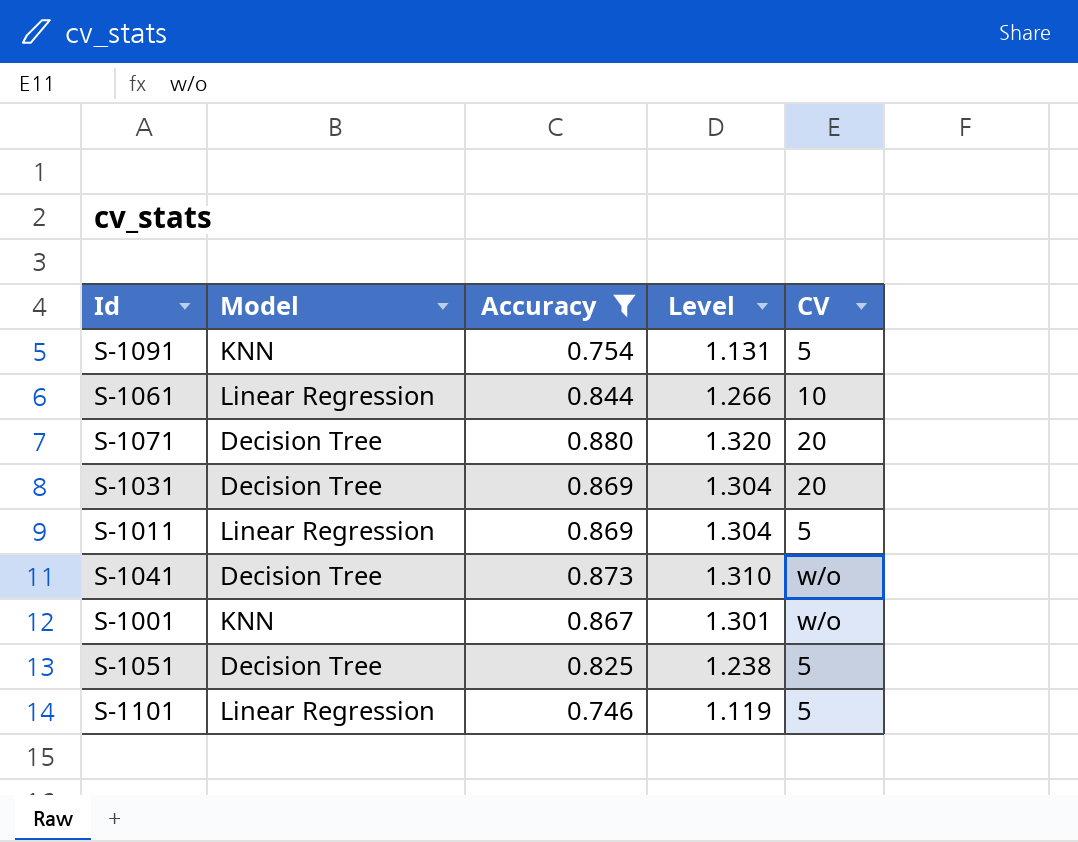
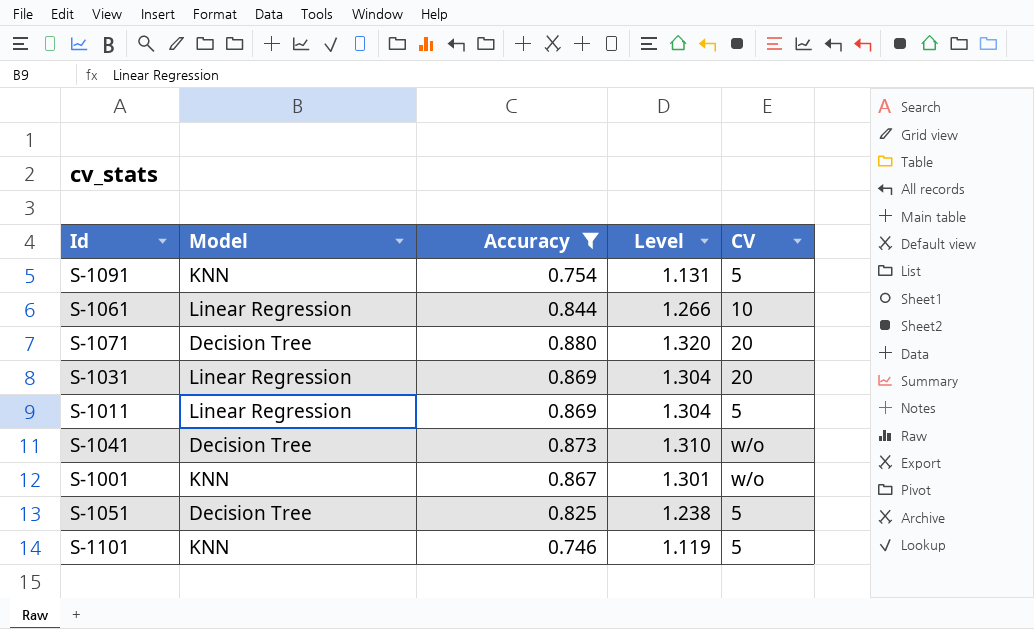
S-1031 | Model: Decision Tree -> Linear Regression
S-1101 | Model: Linear Regression -> KNN

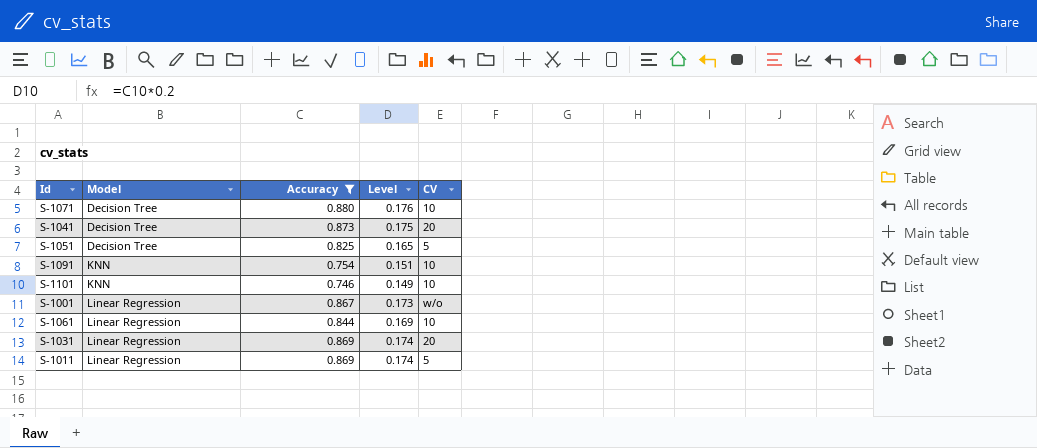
row order: none -> Model ascending
column Level | formula: [Accuracy] * 1.5 -> [Accuracy] * 0.2
S-1071 | CV: 20 -> 10
S-1041 | CV: w/o -> 20
S-1091 | CV: 5 -> 10
S-1101 | CV: 5 -> 10
S-1001 | Model: KNN -> Linear Regression

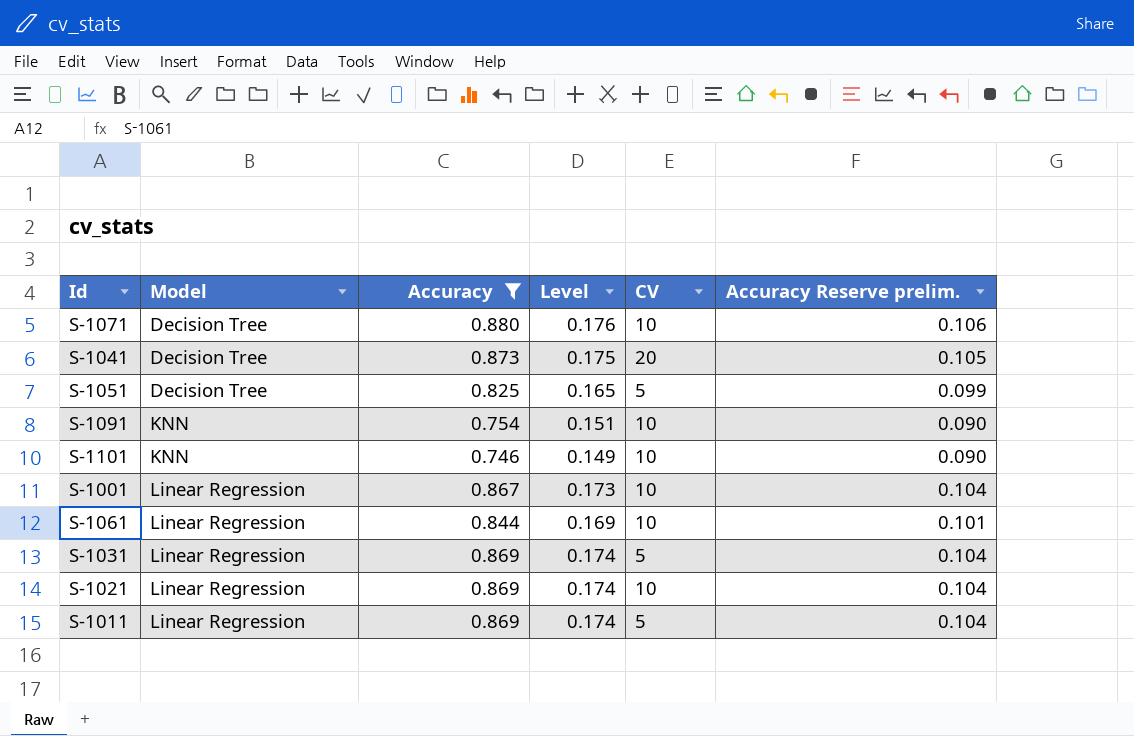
column Accuracy Reserve prelim. | formula: none -> [Accuracy] * 0.12
S-1001 | CV: w/o -> 10
S-1031 | CV: 20 -> 5
row S-1021: none -> Linear Regression | 0.869 | 0.174 | 10 | 0.104

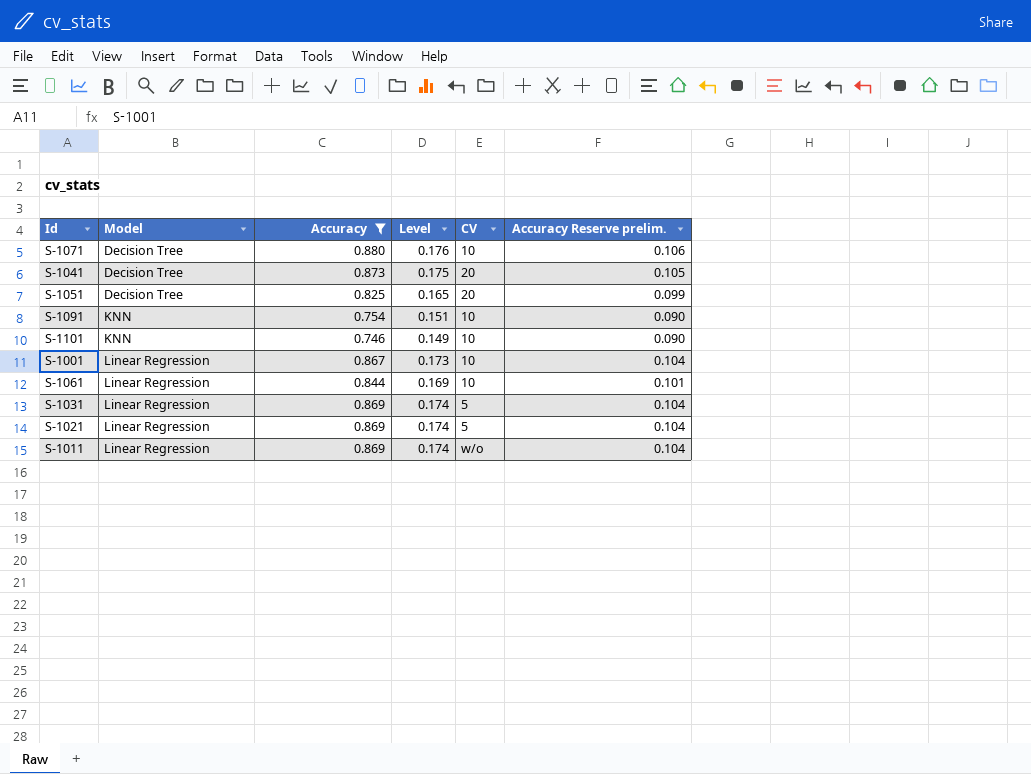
S-1051 | CV: 5 -> 20
S-1021 | CV: 10 -> 5
S-1011 | CV: 5 -> w/o

